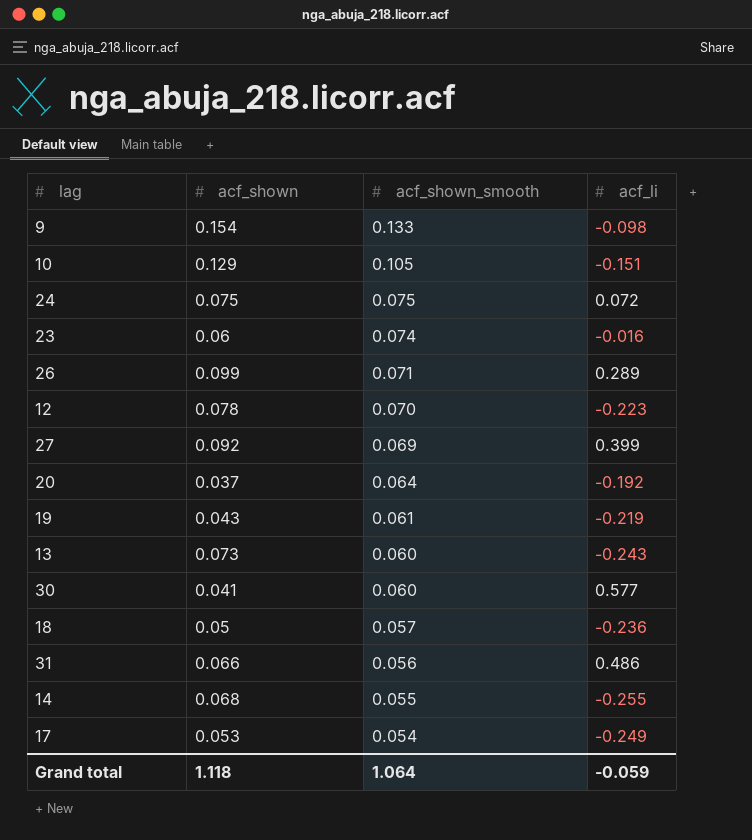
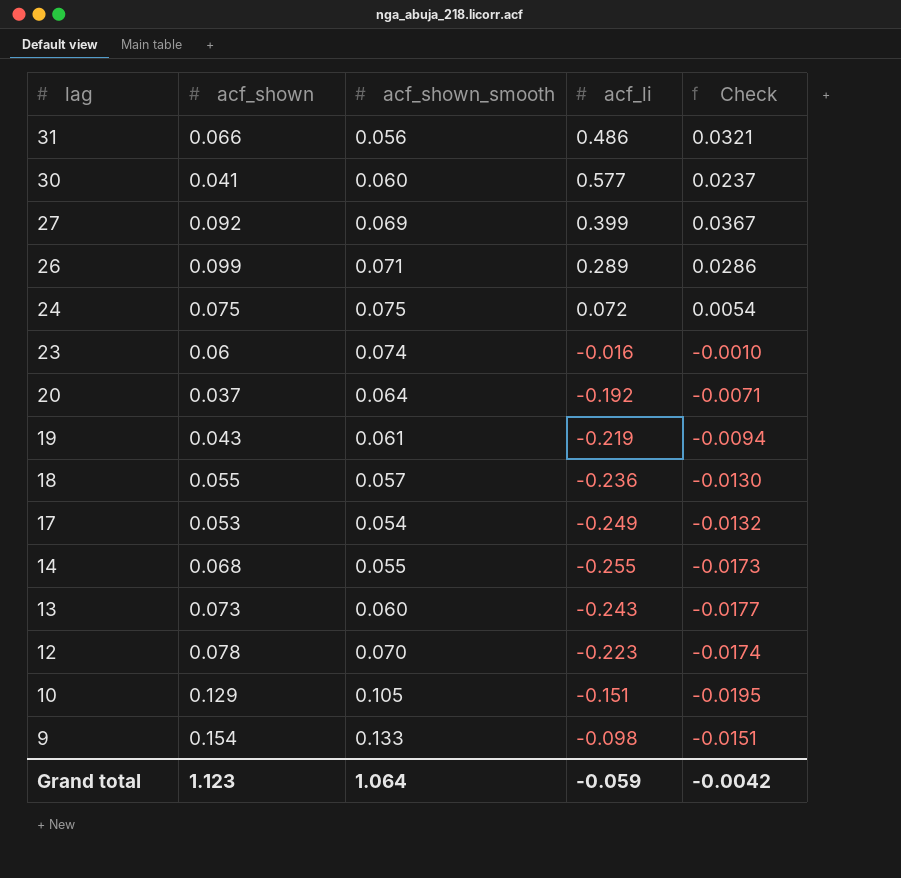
row order: acf_shown_smooth descending -> lag descending
column Check | formula: none -> [acf_shown] * [acf_li]
18 | acf_shown: 0.05 -> 0.055
Grand total | acf_shown: 1.118 -> 1.123

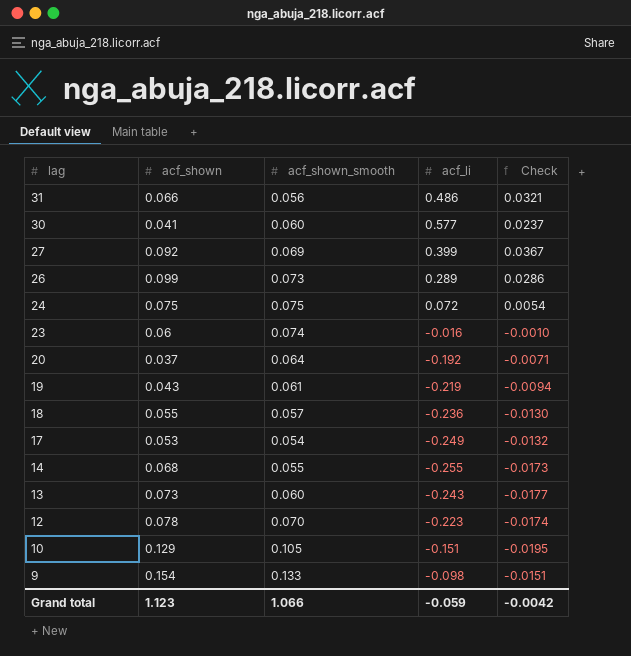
26 | acf_shown_smooth: 0.071 -> 0.073
Grand total | acf_shown_smooth: 1.064 -> 1.066

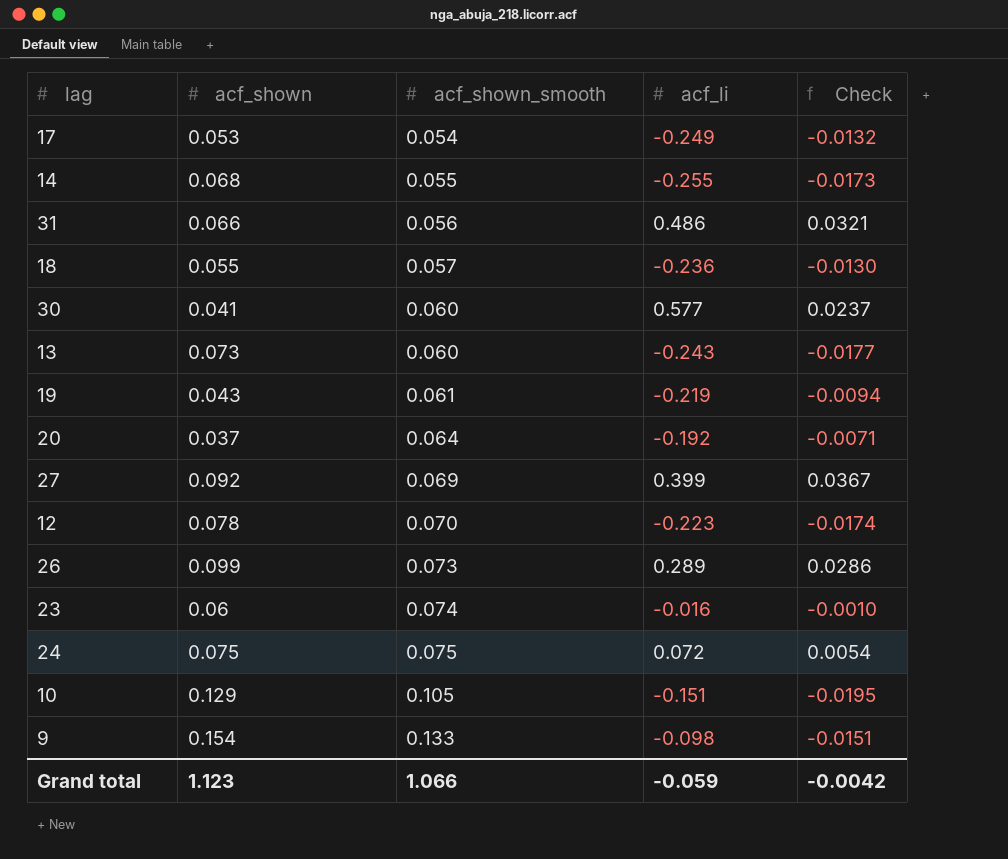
row order: lag descending -> acf_shown_smooth ascending

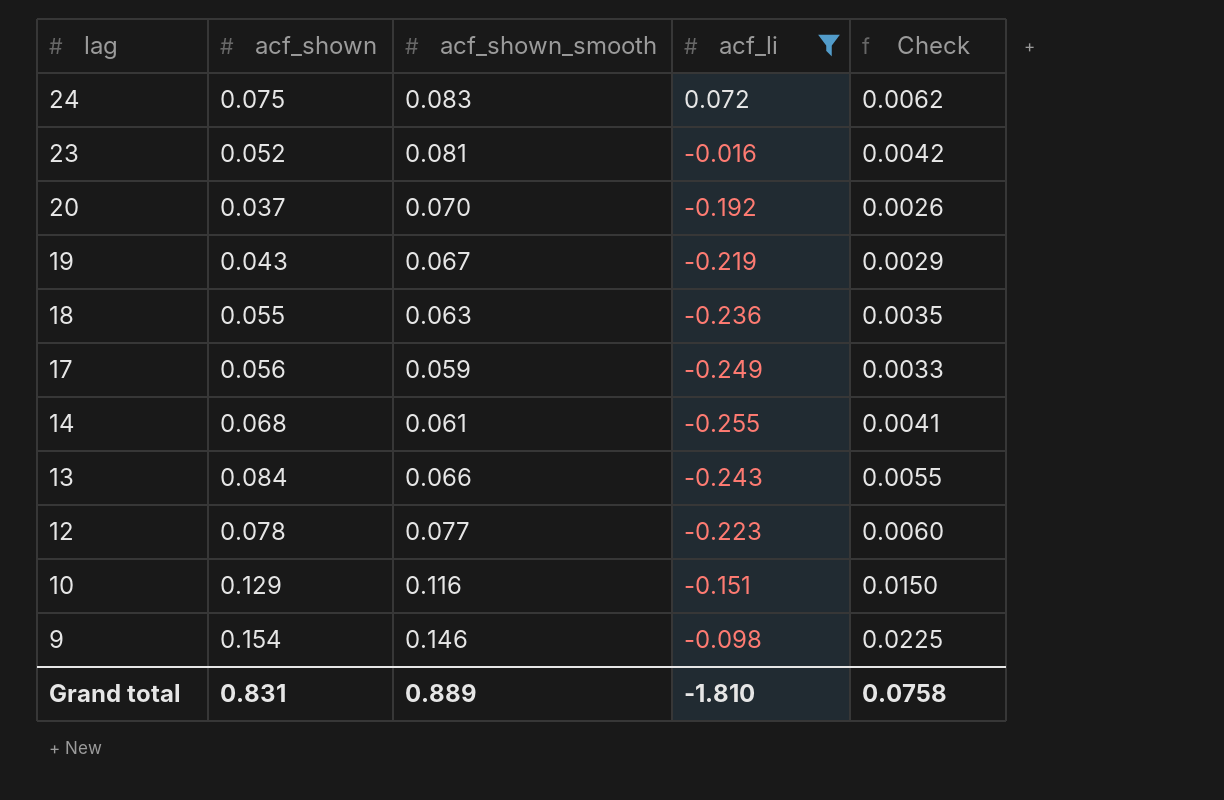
filter: none -> acf_li <= 0.072
row order: acf_shown_smooth ascending -> lag descending
column Check | formula: [acf_shown] * [acf_li] -> [acf_shown] * [acf_shown_smooth]
24 | acf_shown_smooth: 0.075 -> 0.083
23 | acf_shown: 0.06 -> 0.052
23 | acf_shown_smooth: 0.074 -> 0.081
20 | acf_shown_smooth: 0.064 -> 0.070
19 | acf_shown_smooth: 0.061 -> 0.067
18 | acf_shown_smooth: 0.057 -> 0.063
17 | acf_shown: 0.053 -> 0.056
17 | acf_shown_smooth: 0.054 -> 0.059
14 | acf_shown_smooth: 0.055 -> 0.061
13 | acf_shown: 0.073 -> 0.084
13 | acf_shown_smooth: 0.060 -> 0.066
12 | acf_shown_smooth: 0.070 -> 0.077
10 | acf_shown_smooth: 0.105 -> 0.116
9 | acf_shown_smooth: 0.133 -> 0.146
Grand total | acf_shown: 1.123 -> 0.831
Grand total | acf_shown_smooth: 1.066 -> 0.889
Grand total | acf_li: -0.059 -> -1.810
Grand total | Check: -0.0042 -> 0.0758

